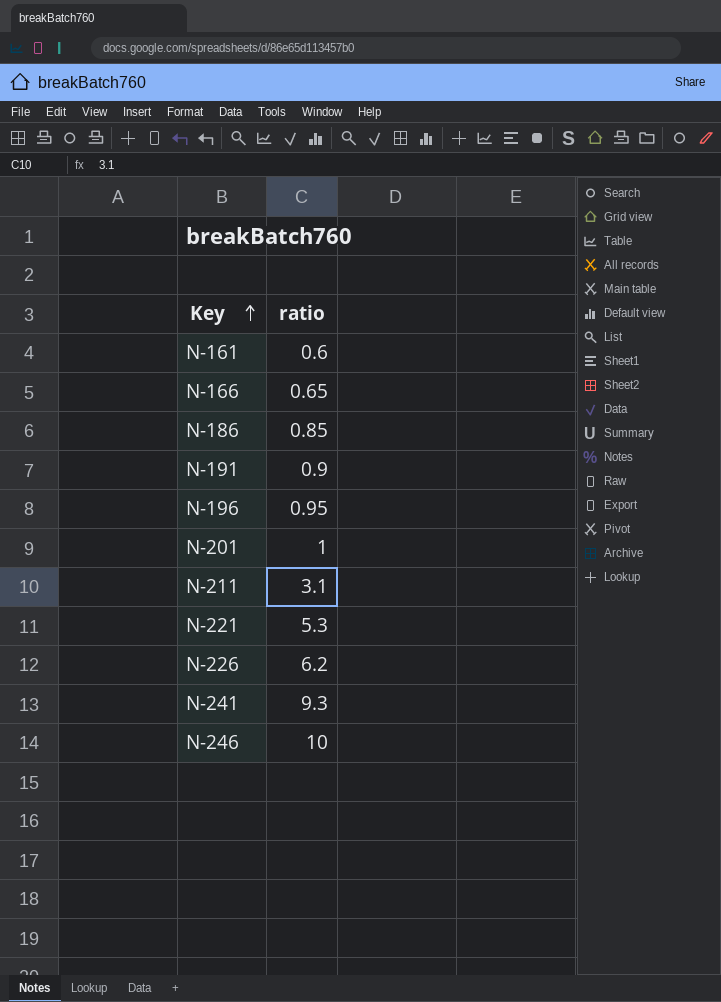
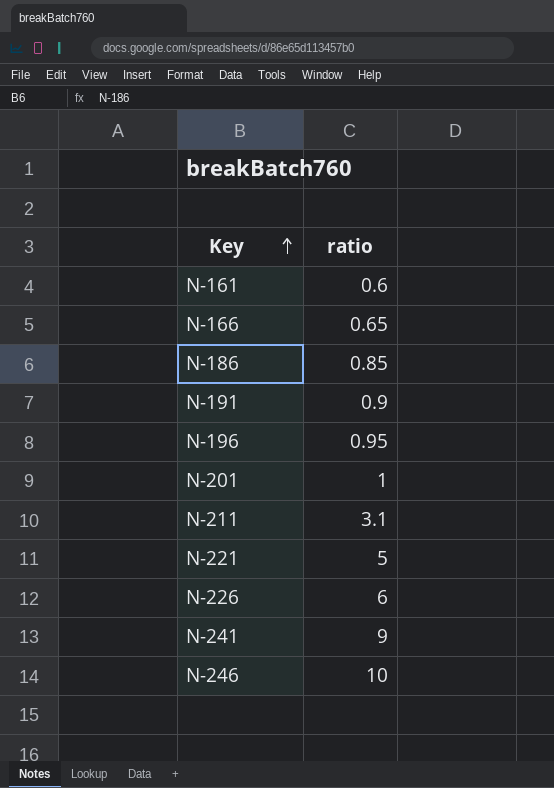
N-221 | ratio: 5.3 -> 5
N-226 | ratio: 6.2 -> 6
N-241 | ratio: 9.3 -> 9

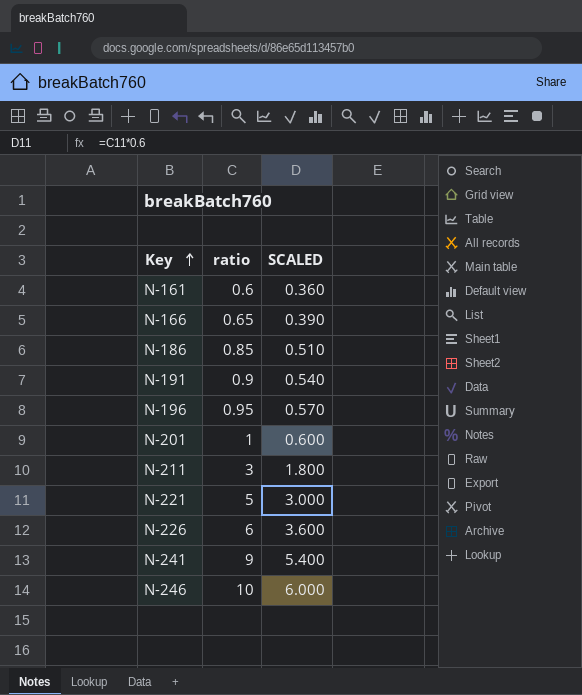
column SCALED | formula: none -> [ratio] * 0.6
N-211 | ratio: 3.1 -> 3

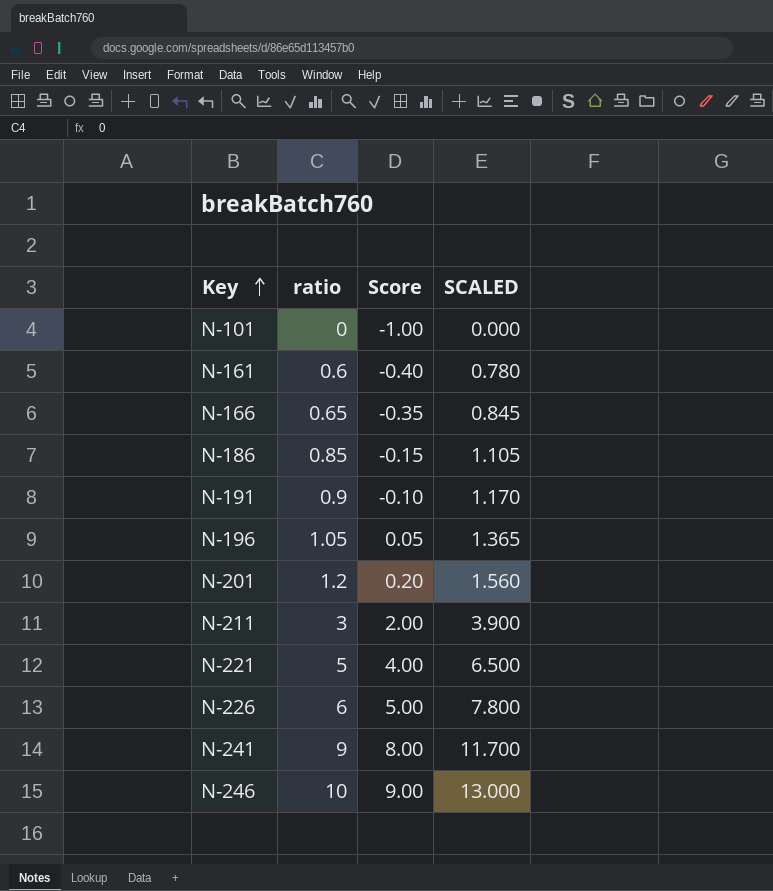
column Score | formula: none -> [ratio] - 1
column SCALED | formula: [ratio] * 0.6 -> [ratio] * 1.3
row N-101: none -> 0 | -1.00 | 0.000
N-196 | ratio: 0.95 -> 1.05
N-201 | ratio: 1 -> 1.2

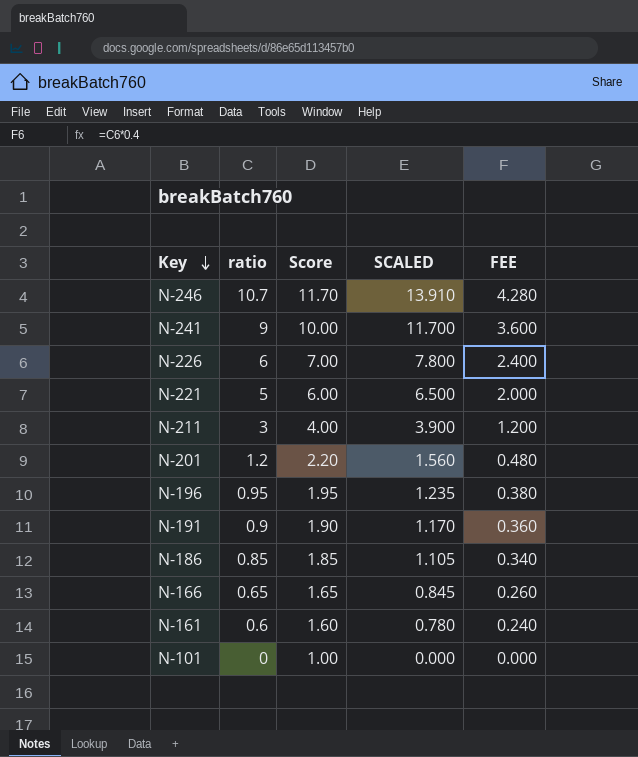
row order: Key ascending -> Key descending
column Score | formula: [ratio] - 1 -> [ratio] + 1
column FEE | formula: none -> [ratio] * 0.4
N-246 | ratio: 10 -> 10.7
N-246 | SCALED: 13.000 -> 13.910
N-196 | ratio: 1.05 -> 0.95
N-196 | SCALED: 1.365 -> 1.235

